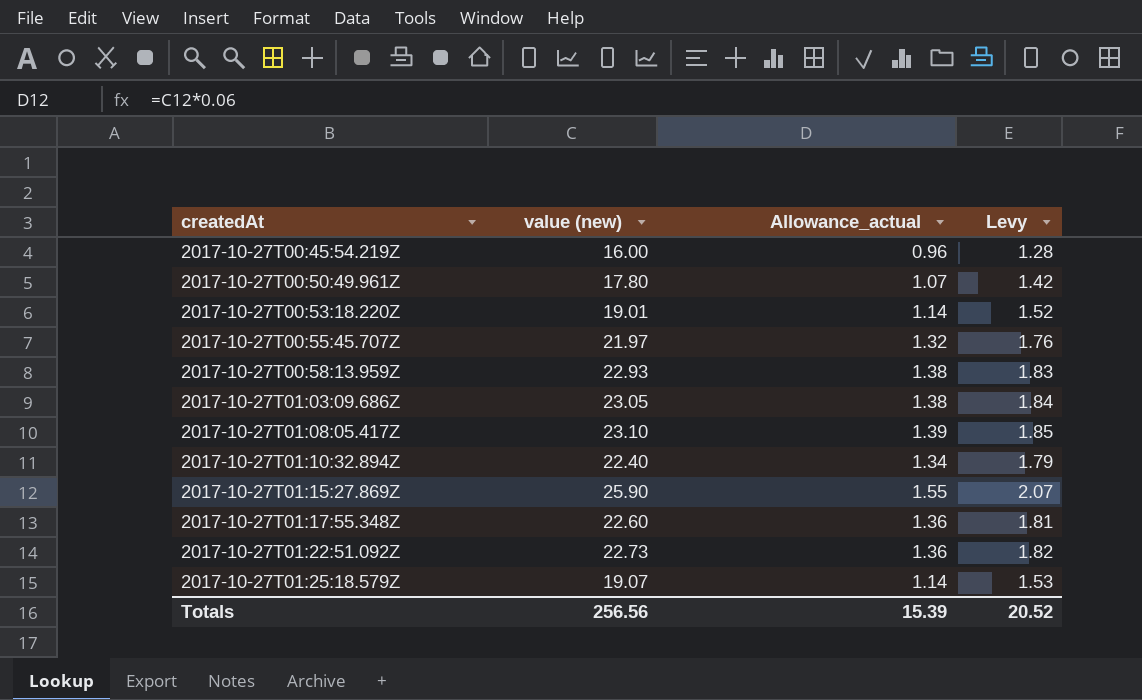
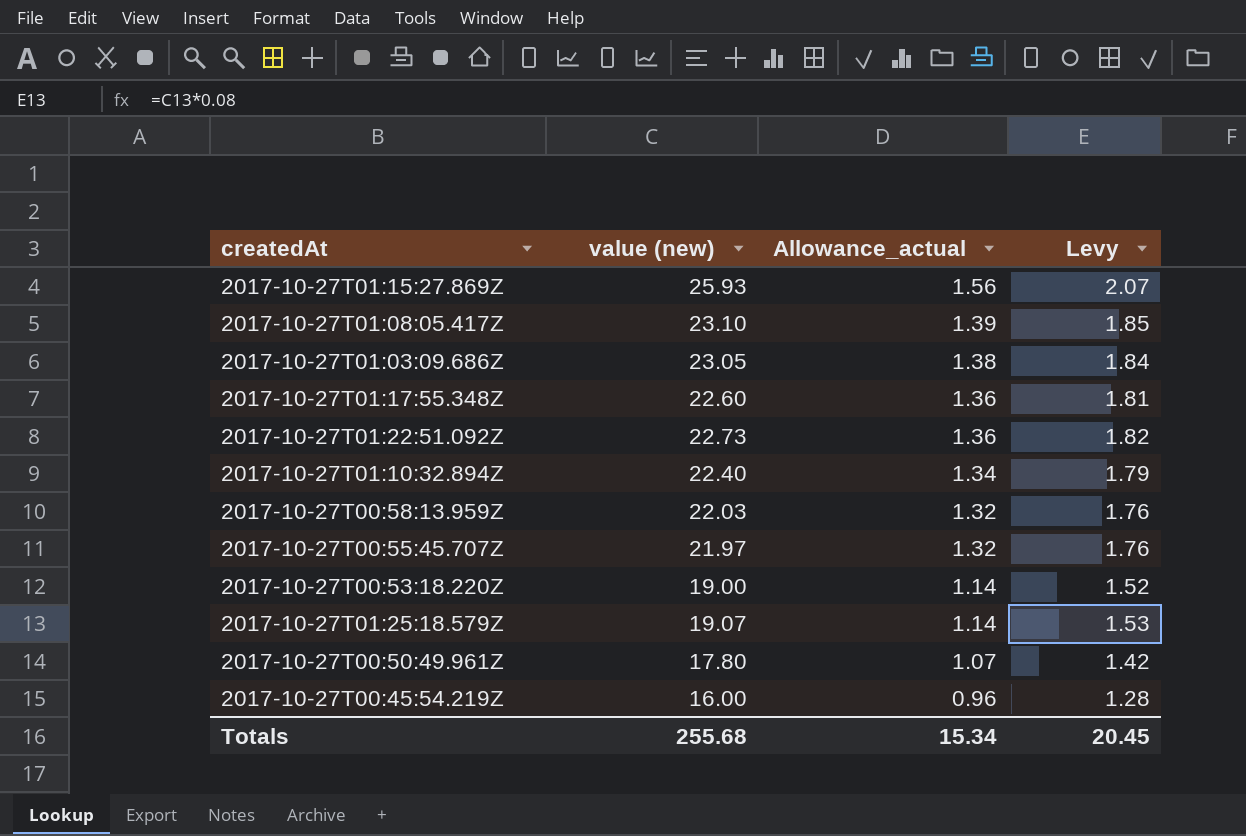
row order: createdAt ascending -> Allowance_actual descending
2017-10-27T01:15:27.869Z | value (new): 25.90 -> 25.93
2017-10-27T01:15:27.869Z | Allowance_actual: 1.55 -> 1.56
2017-10-27T00:58:13.959Z | value (new): 22.93 -> 22.03
2017-10-27T00:58:13.959Z | Allowance_actual: 1.38 -> 1.32
2017-10-27T00:58:13.959Z | Levy: 1.83 -> 1.76
2017-10-27T00:53:18.220Z | value (new): 19.01 -> 19.00
Totals | value (new): 256.56 -> 255.68
Totals | Allowance_actual: 15.39 -> 15.34
Totals | Levy: 20.52 -> 20.45

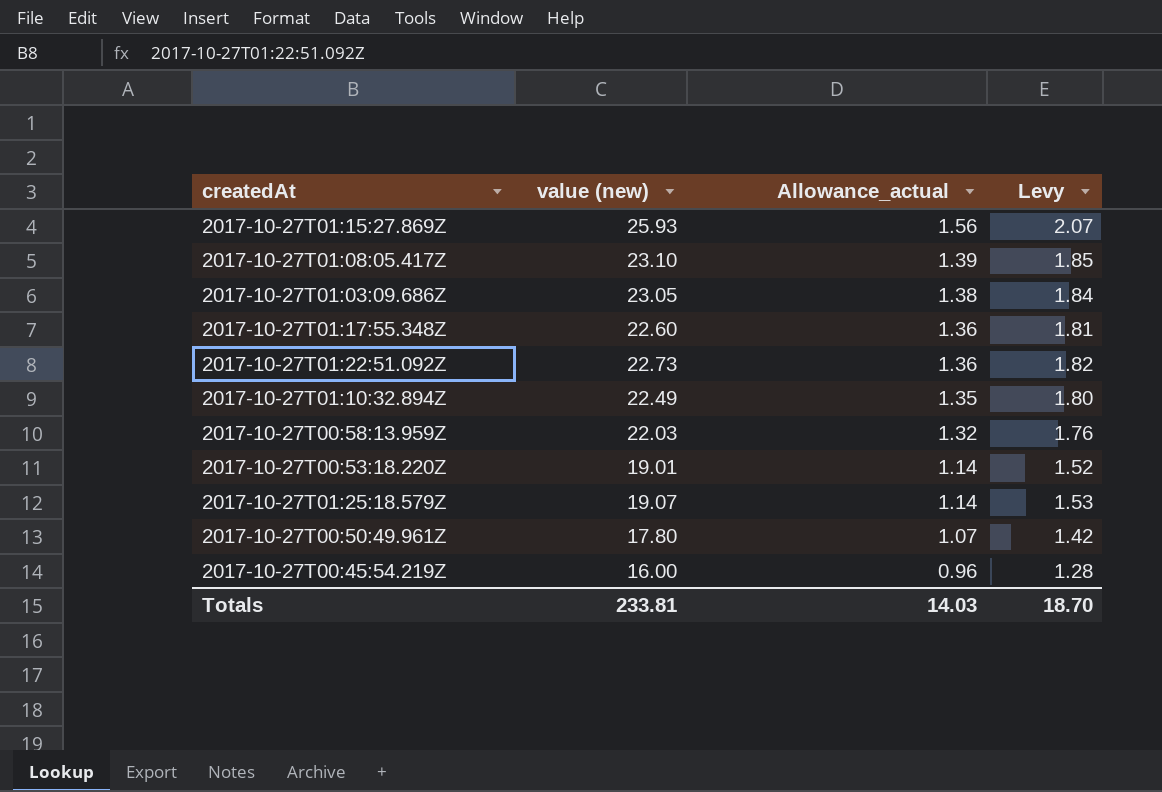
row 2017-10-27T00:55:45.707Z: 21.97 | 1.32 | 1.76 -> none
2017-10-27T01:10:32.894Z | value (new): 22.40 -> 22.49
2017-10-27T01:10:32.894Z | Allowance_actual: 1.34 -> 1.35
2017-10-27T01:10:32.894Z | Levy: 1.79 -> 1.80
2017-10-27T00:53:18.220Z | value (new): 19.00 -> 19.01
Totals | value (new): 255.68 -> 233.81
Totals | Allowance_actual: 15.34 -> 14.03
Totals | Levy: 20.45 -> 18.70

